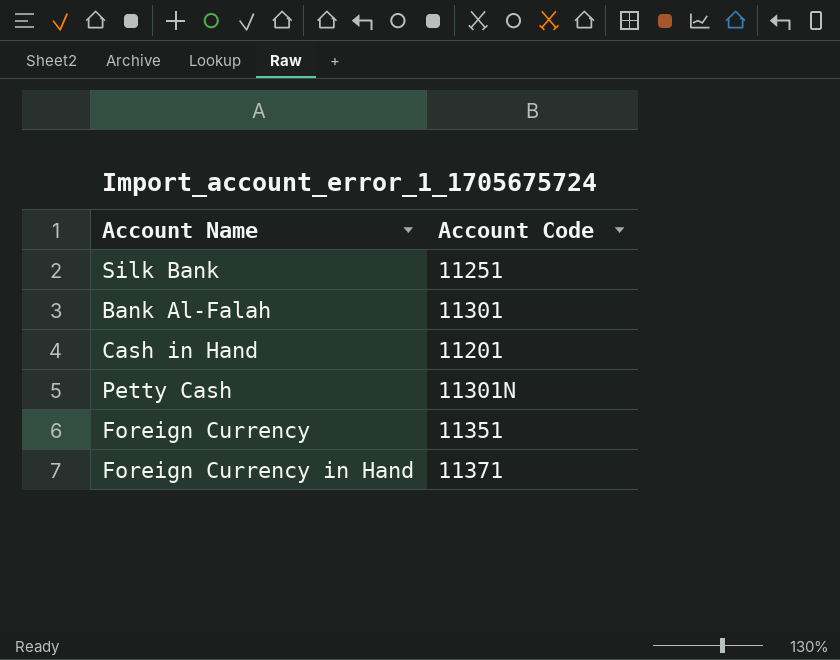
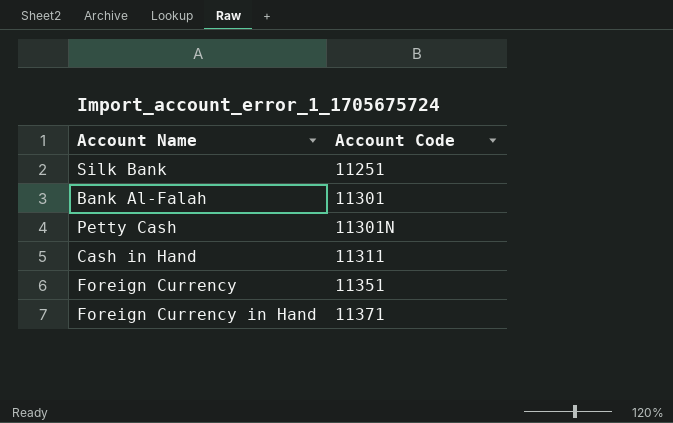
row order: none -> Account Code ascending
Cash in Hand | Account Code: 11201 -> 11311

